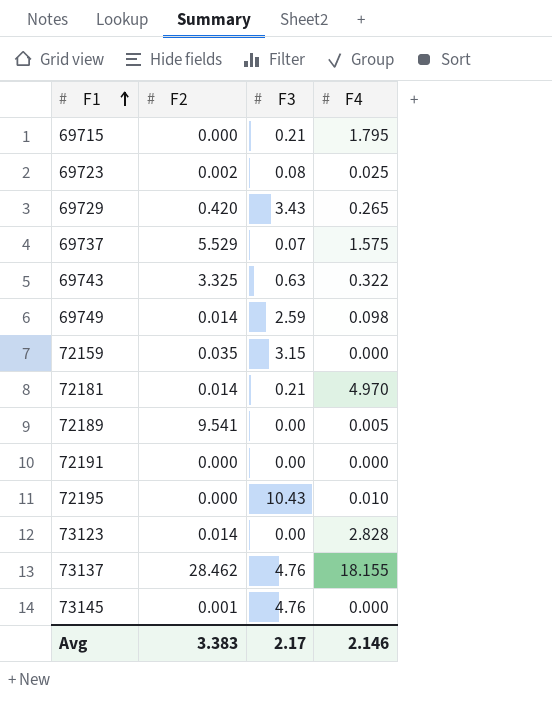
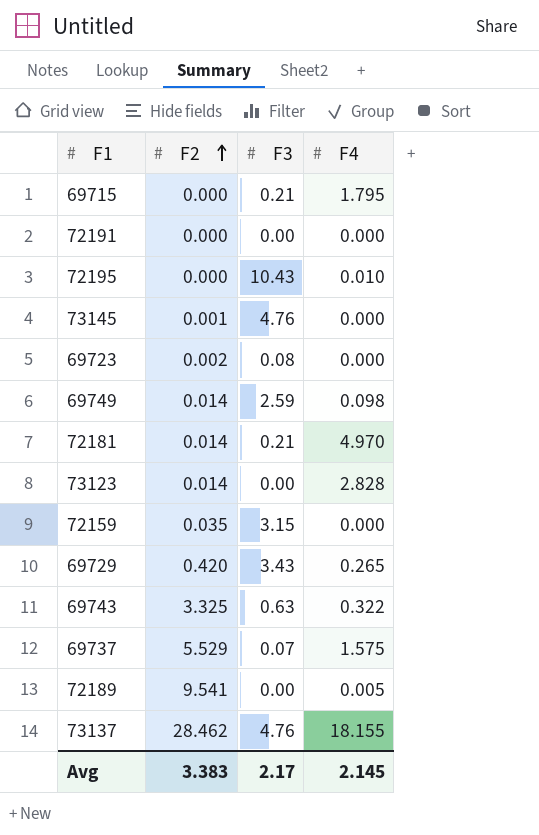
row order: F1 ascending -> F2 ascending
69723 | F4: 0.025 -> 0.000
Avg | F4: 2.146 -> 2.145

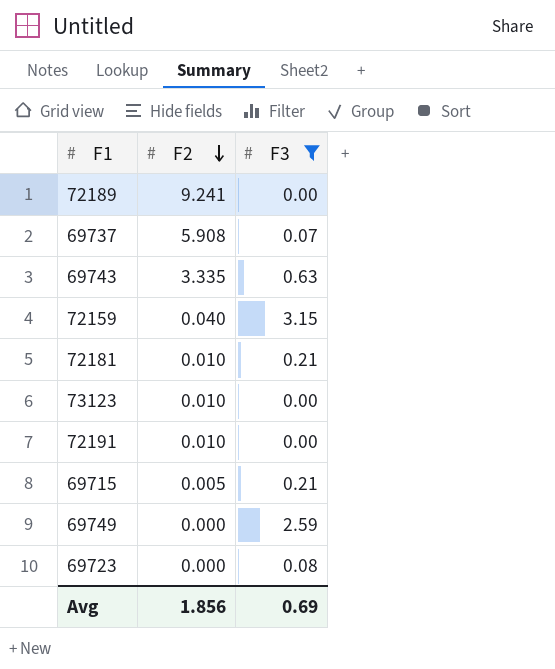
filter: none -> F3 <= 3.15
row order: F2 ascending -> F2 descending
column F4 | position: 4 -> none
72189 | F2: 9.541 -> 9.241
69737 | F2: 5.529 -> 5.908
69743 | F2: 3.325 -> 3.335
72159 | F2: 0.035 -> 0.040
72181 | F2: 0.014 -> 0.010
73123 | F2: 0.014 -> 0.010
72191 | F2: 0.000 -> 0.010
69715 | F2: 0.000 -> 0.005
69749 | F2: 0.014 -> 0.000
69723 | F2: 0.002 -> 0.000
Avg | F2: 3.383 -> 1.856
Avg | F3: 2.17 -> 0.69

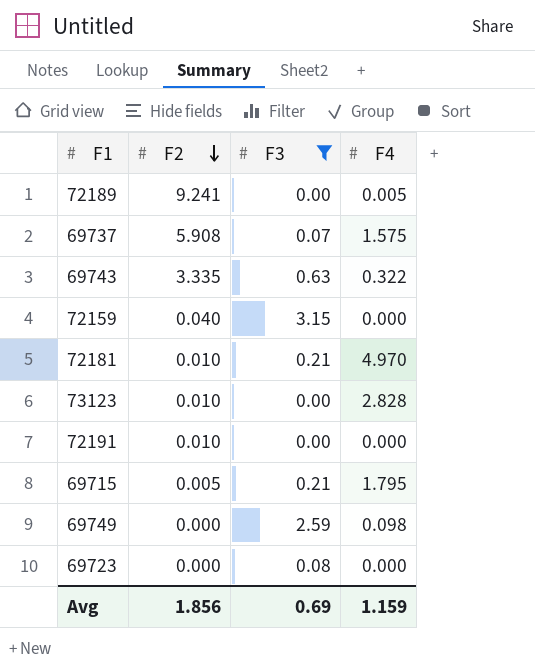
column F4 | position: none -> 4

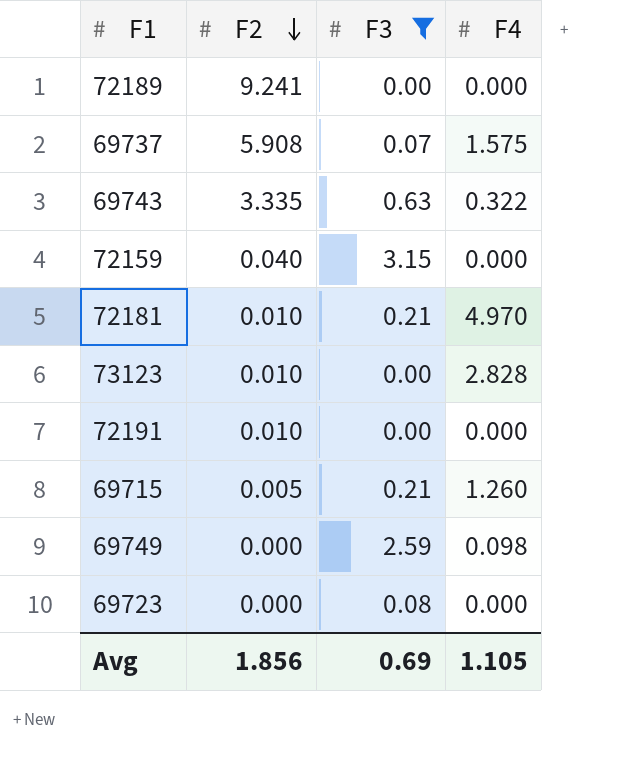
72189 | F4: 0.005 -> 0.000
69715 | F4: 1.795 -> 1.260
Avg | F4: 1.159 -> 1.105

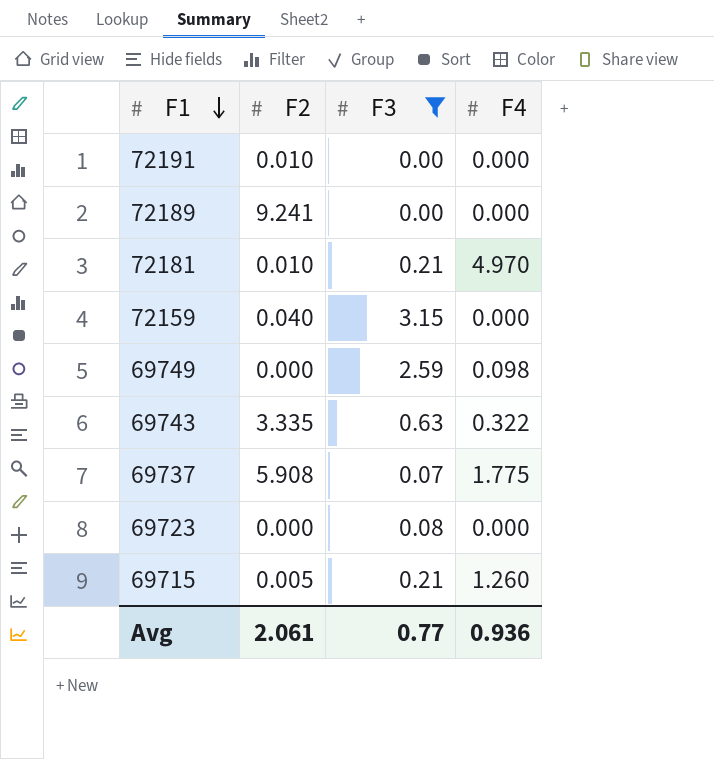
row order: F2 descending -> F1 descending
row 73123: 0.010 | 0.00 | 2.828 -> none
69737 | F4: 1.575 -> 1.775
Avg | F2: 1.856 -> 2.061
Avg | F3: 0.69 -> 0.77
Avg | F4: 1.105 -> 0.936

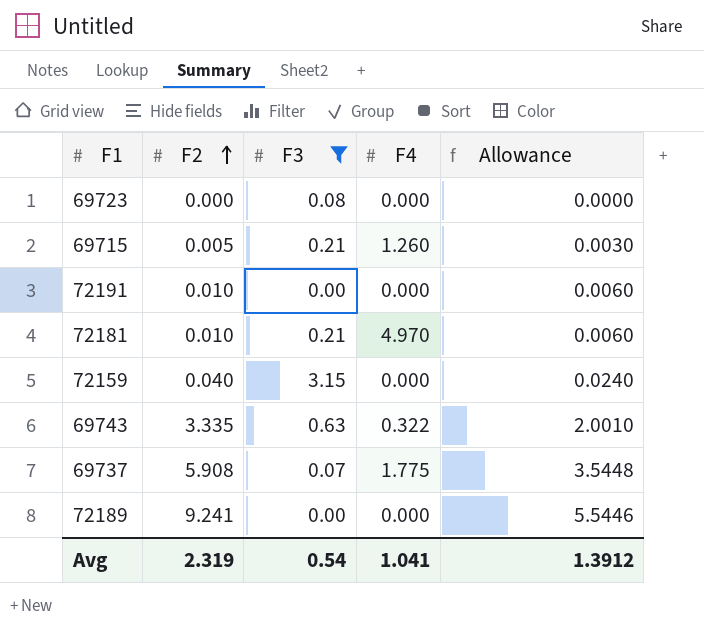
row order: F1 descending -> F2 ascending
column Allowance | formula: none -> [F2] * 0.6
row 69749: 0.000 | 2.59 | 0.098 -> none
Avg | F2: 2.061 -> 2.319
Avg | F3: 0.77 -> 0.54
Avg | F4: 0.936 -> 1.041

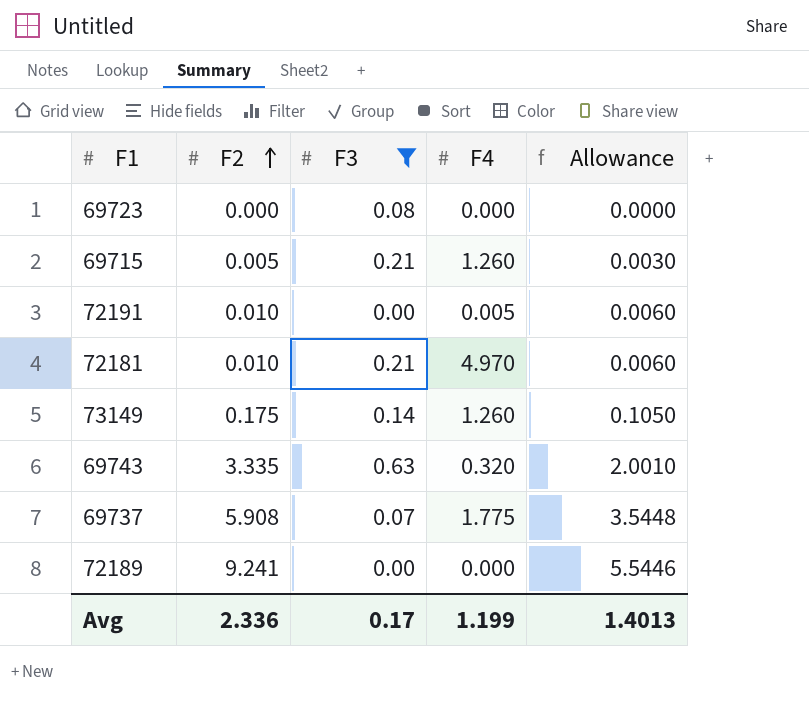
row 72159: 0.040 | 3.15 | 0.000 | 0.0240 -> none
72191 | F4: 0.000 -> 0.005
row 73149: none -> 0.175 | 0.14 | 1.260 | 0.1050
69743 | F4: 0.322 -> 0.320
Avg | F2: 2.319 -> 2.336
Avg | F3: 0.54 -> 0.17
Avg | F4: 1.041 -> 1.199
Avg | Allowance: 1.3912 -> 1.4013

